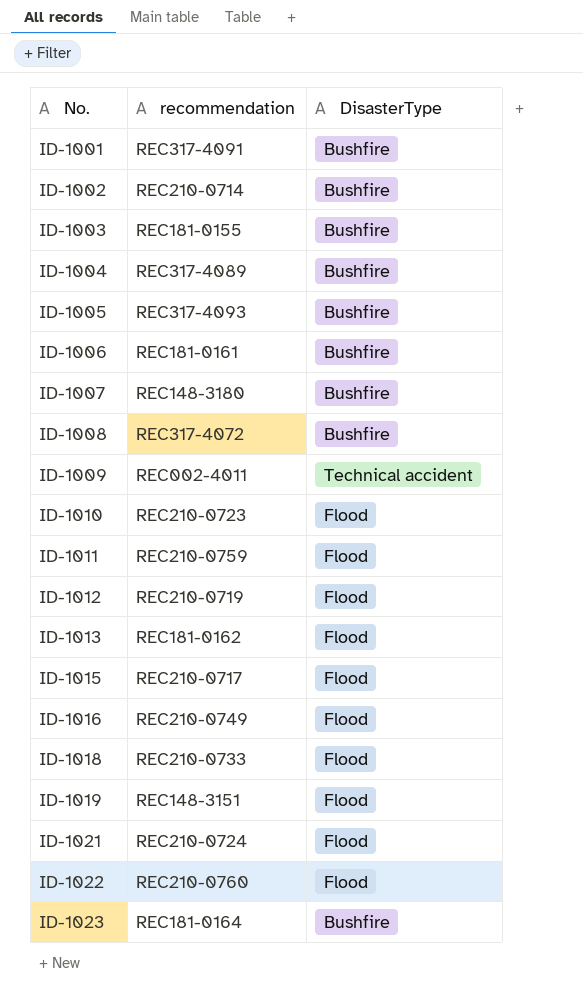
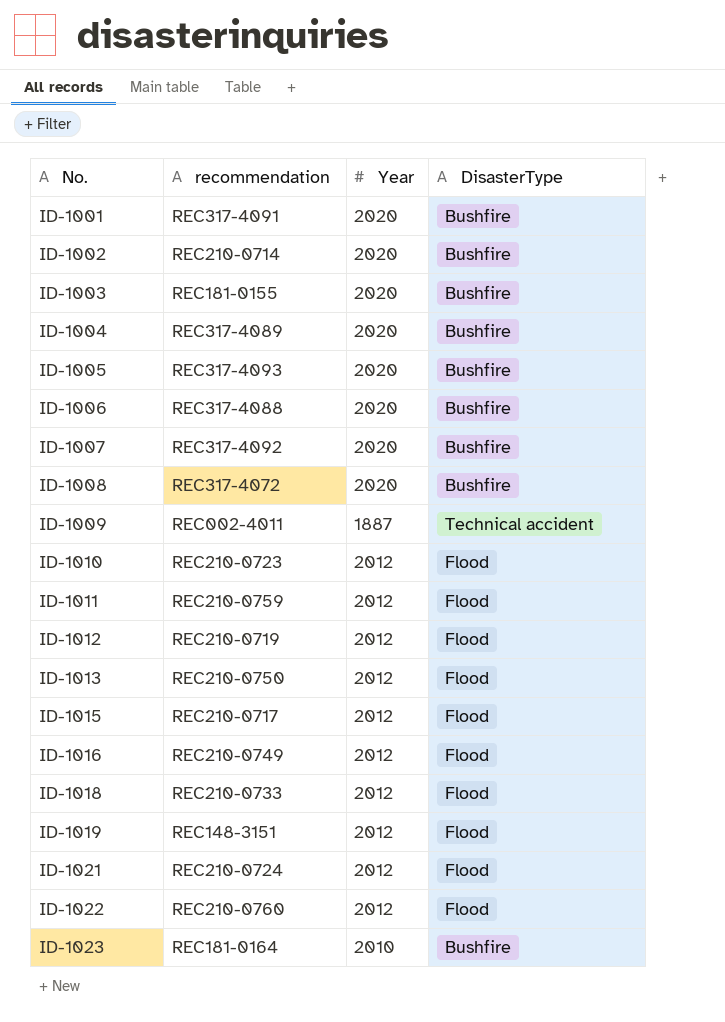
column Year | position: none -> 3
ID-1006 | recommendation: REC181-0161 -> REC317-4088
ID-1007 | recommendation: REC148-3180 -> REC317-4092
ID-1013 | recommendation: REC181-0162 -> REC210-0750

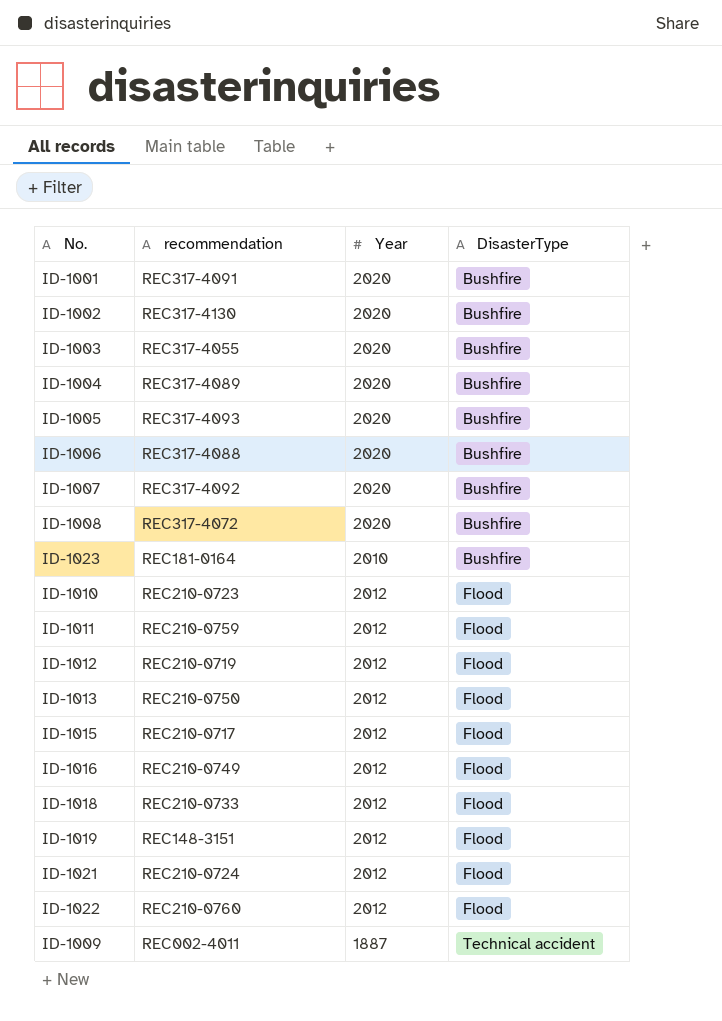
row order: No. ascending -> DisasterType ascending
ID-1002 | recommendation: REC210-0714 -> REC317-4130
ID-1003 | recommendation: REC181-0155 -> REC317-4055

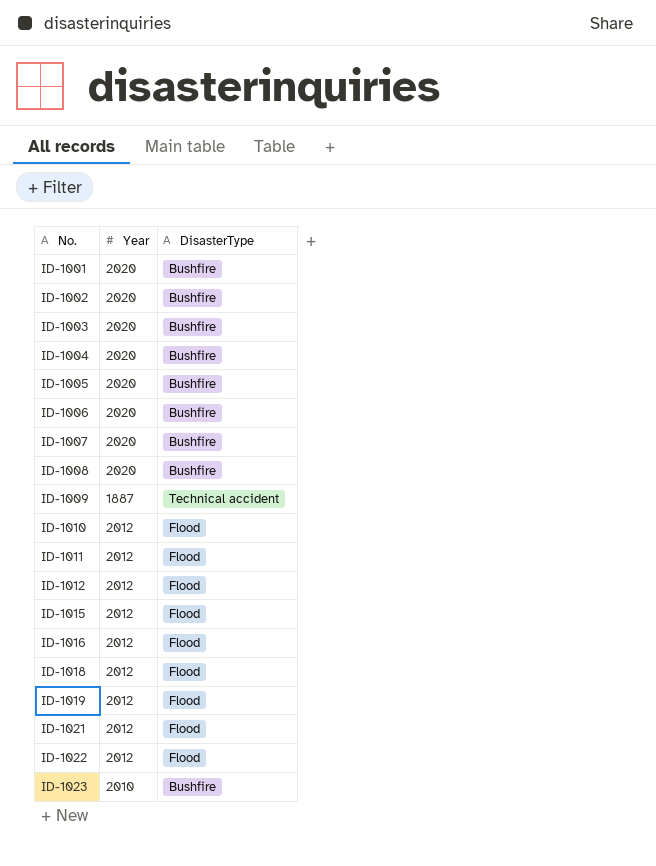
row order: DisasterType ascending -> No. ascending
column recommendation | position: 2 -> none
row ID-1013: REC210-0750 | 2012 | Flood -> none

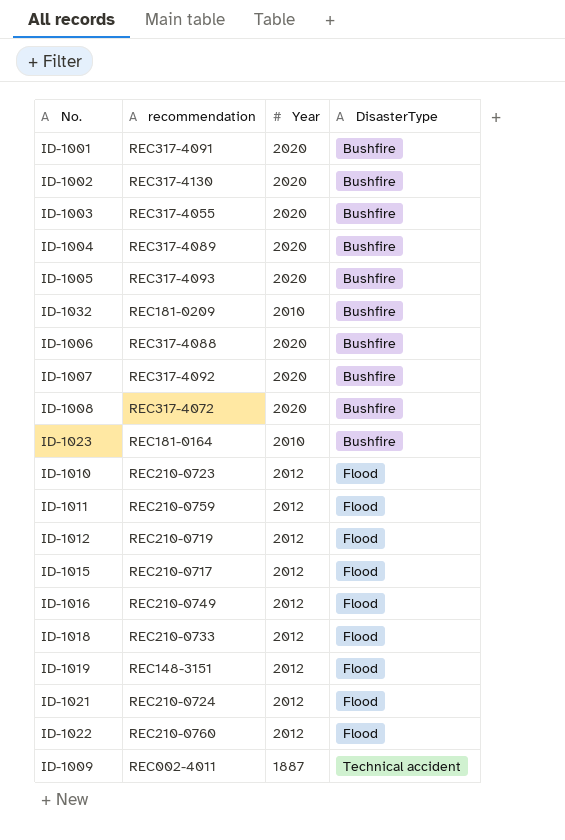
row order: No. ascending -> DisasterType ascending
column recommendation | position: none -> 2
row ID-1032: none -> REC181-0209 | 2010 | Bushfire

